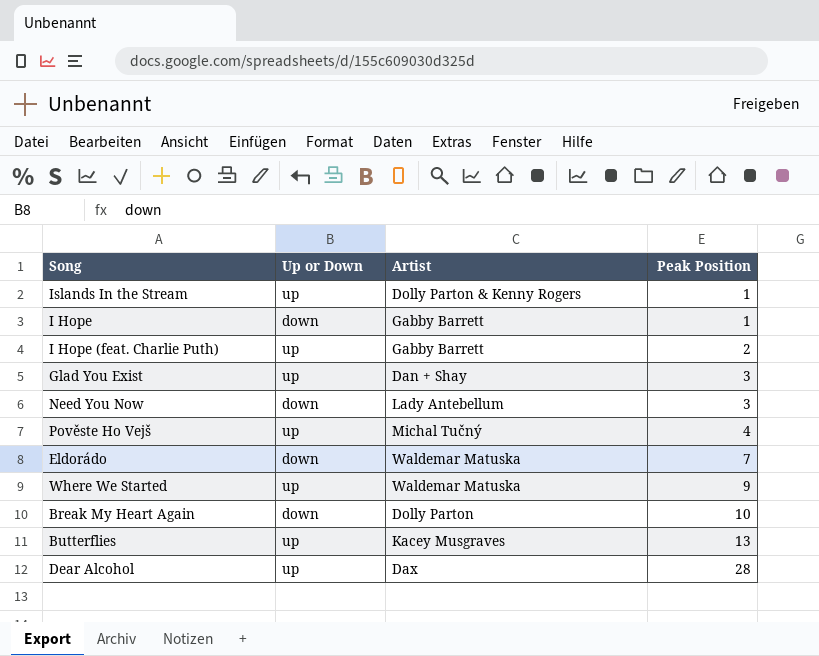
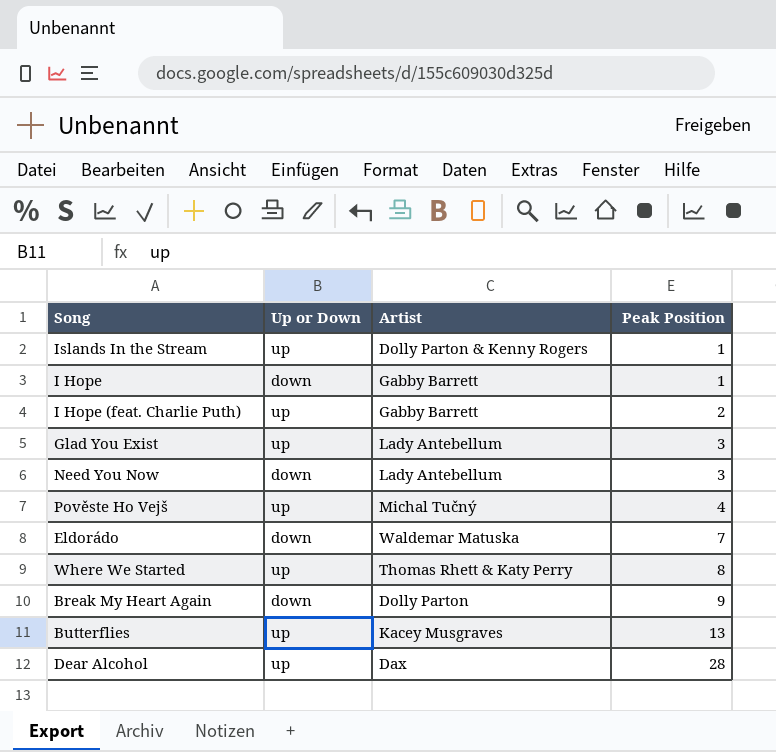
Glad You Exist | Artist: Dan + Shay -> Lady Antebellum
Where We Started | Artist: Waldemar Matuska -> Thomas Rhett & Katy Perry
Where We Started | Peak Position: 9 -> 8
Break My Heart Again | Peak Position: 10 -> 9

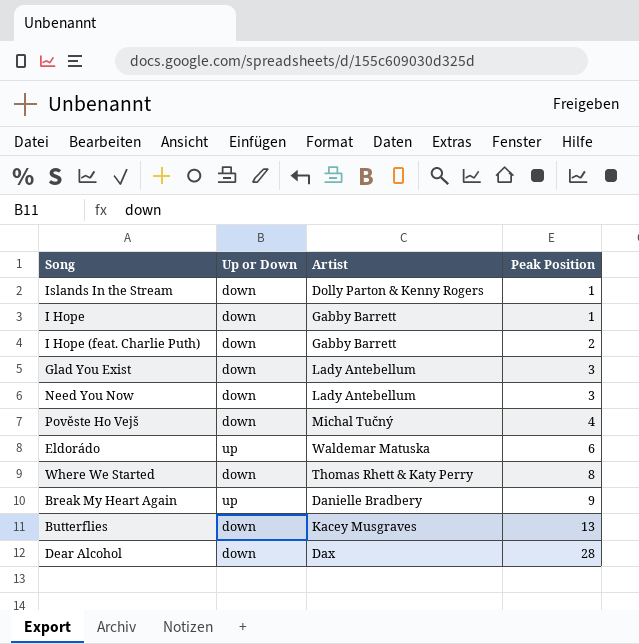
Islands In the Stream | Up or Down: up -> down
I Hope (feat. Charlie Puth) | Up or Down: up -> down
Glad You Exist | Up or Down: up -> down
Pověste Ho Vejš | Up or Down: up -> down
Eldorádo | Up or Down: down -> up
Eldorádo | Peak Position: 7 -> 6
Where We Started | Up or Down: up -> down
Break My Heart Again | Up or Down: down -> up
Break My Heart Again | Artist: Dolly Parton -> Danielle Bradbery
Butterflies | Up or Down: up -> down
Dear Alcohol | Up or Down: up -> down

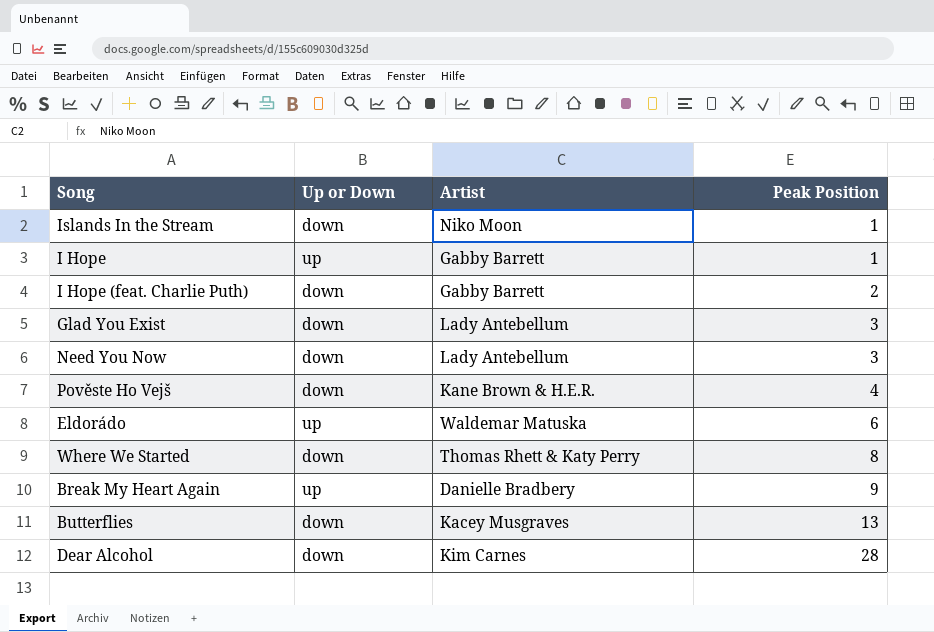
Islands In the Stream | Artist: Dolly Parton & Kenny Rogers -> Niko Moon
I Hope | Up or Down: down -> up
Pověste Ho Vejš | Artist: Michal Tučný -> Kane Brown & H.E.R.
Dear Alcohol | Artist: Dax -> Kim Carnes

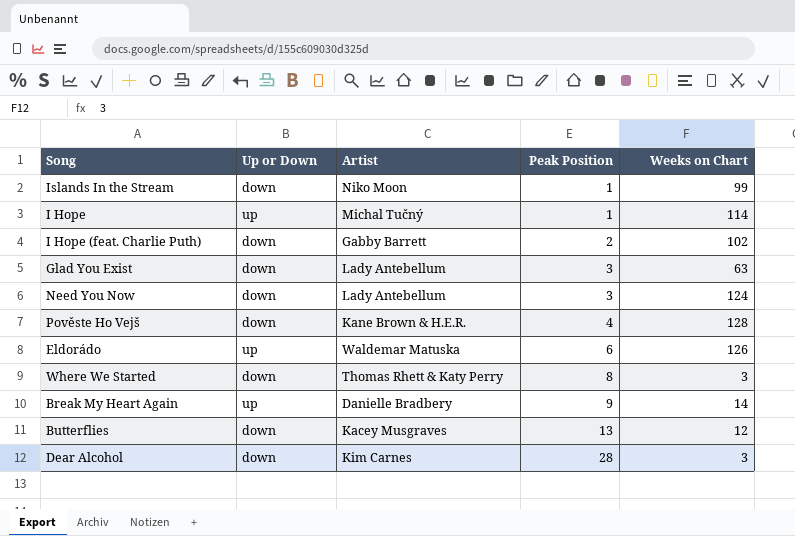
column Weeks on Chart | position: none -> 5
I Hope | Artist: Gabby Barrett -> Michal Tučný

